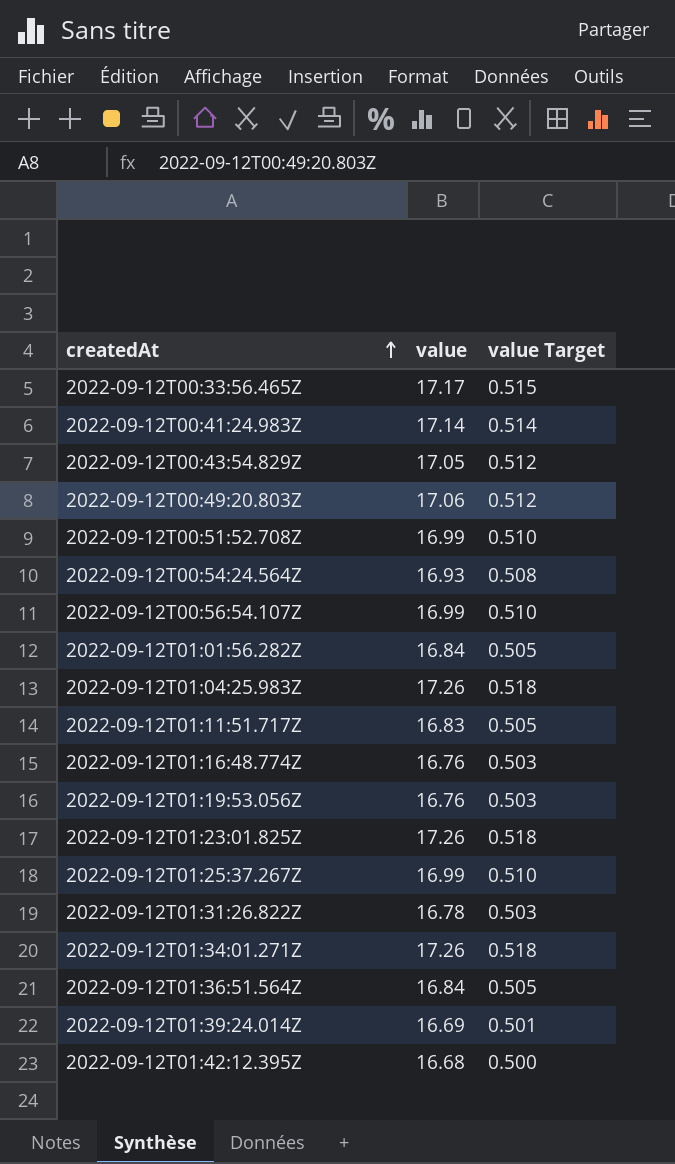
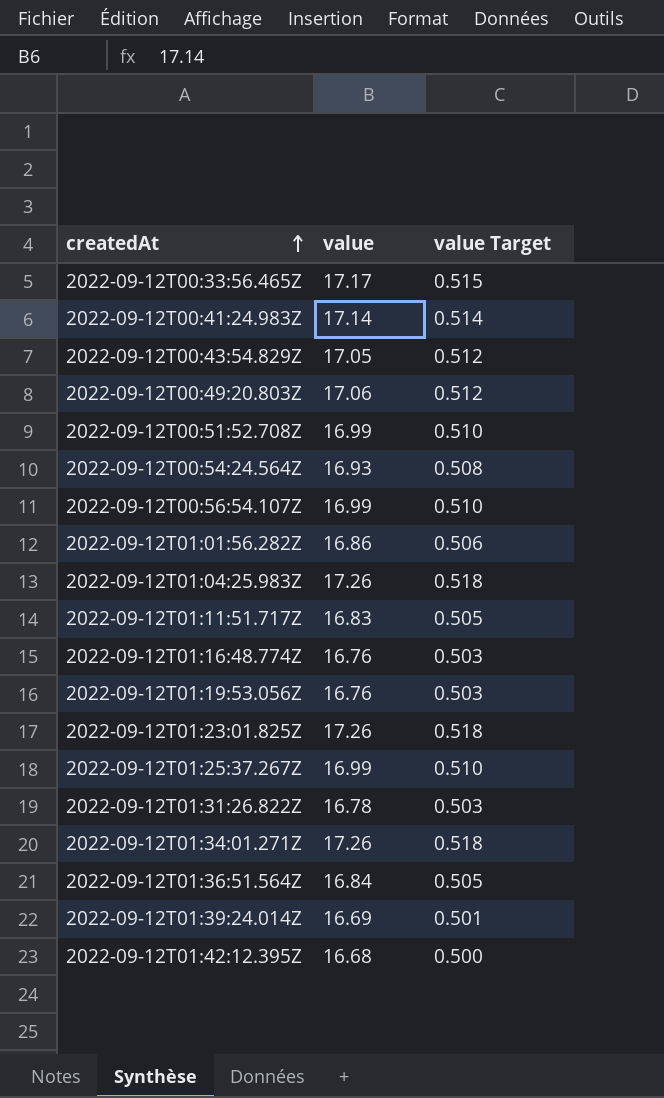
2022-09-12T01:01:56.282Z | value: 16.84 -> 16.86
2022-09-12T01:01:56.282Z | value Target: 0.505 -> 0.506

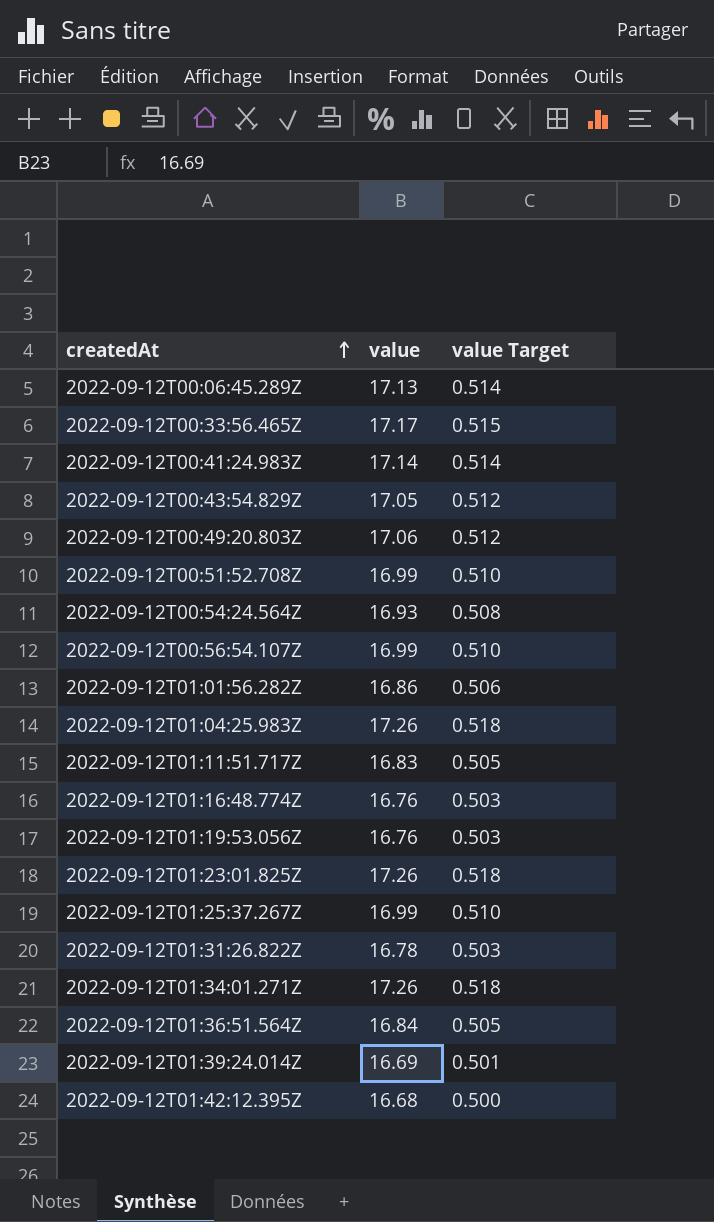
row 2022-09-12T00:06:45.289Z: none -> 17.13 | 0.514

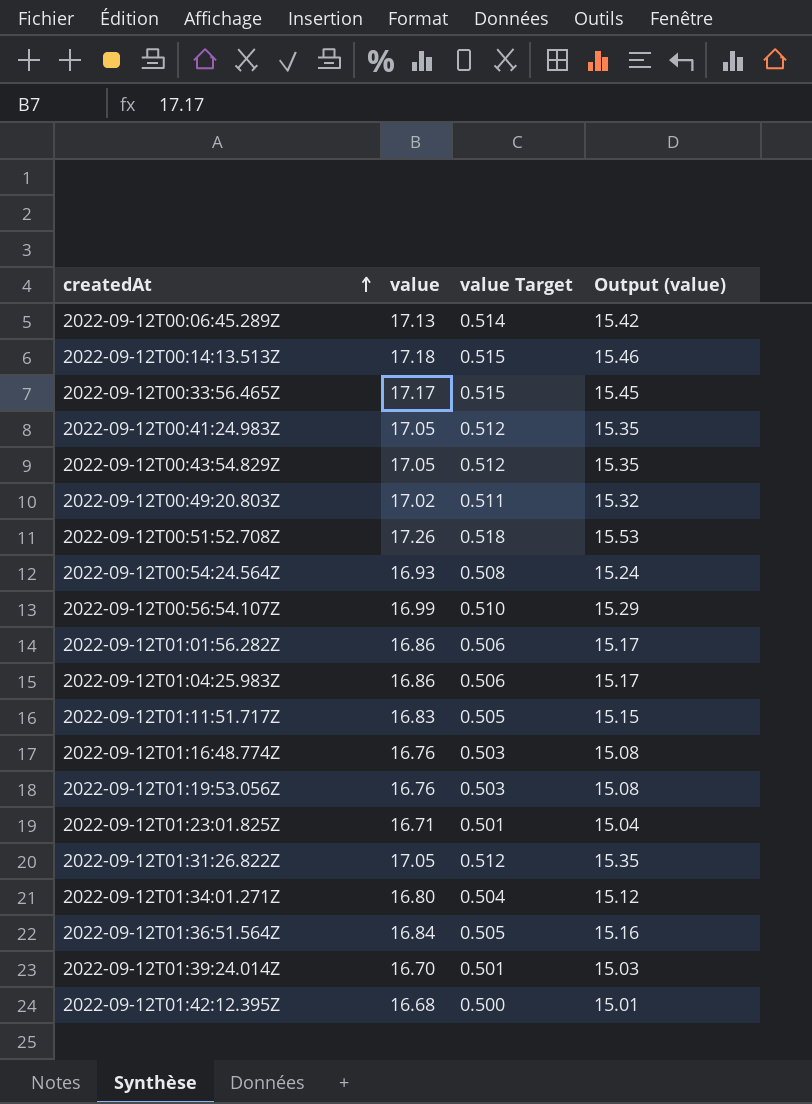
column Output (value) | formula: none -> [value] * 0.9
row 2022-09-12T01:25:37.267Z: 16.99 | 0.510 -> none
row 2022-09-12T00:14:13.513Z: none -> 17.18 | 0.515 | 15.46
2022-09-12T00:41:24.983Z | value: 17.14 -> 17.05
2022-09-12T00:41:24.983Z | value Target: 0.514 -> 0.512
2022-09-12T00:49:20.803Z | value: 17.06 -> 17.02
2022-09-12T00:49:20.803Z | value Target: 0.512 -> 0.511
2022-09-12T00:51:52.708Z | value: 16.99 -> 17.26
2022-09-12T00:51:52.708Z | value Target: 0.510 -> 0.518
2022-09-12T01:04:25.983Z | value: 17.26 -> 16.86
2022-09-12T01:04:25.983Z | value Target: 0.518 -> 0.506
2022-09-12T01:23:01.825Z | value: 17.26 -> 16.71
2022-09-12T01:23:01.825Z | value Target: 0.518 -> 0.501
2022-09-12T01:31:26.822Z | value: 16.78 -> 17.05
2022-09-12T01:31:26.822Z | value Target: 0.503 -> 0.512
2022-09-12T01:34:01.271Z | value: 17.26 -> 16.80
2022-09-12T01:34:01.271Z | value Target: 0.518 -> 0.504
2022-09-12T01:39:24.014Z | value: 16.69 -> 16.70

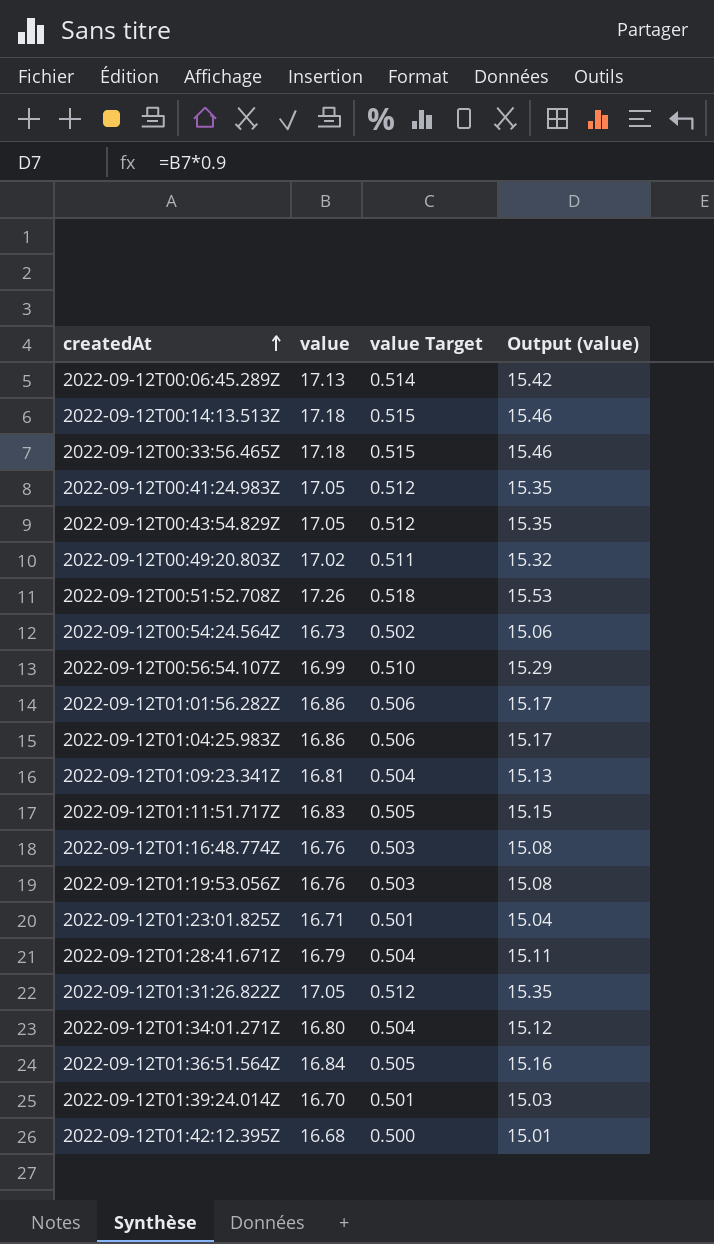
2022-09-12T00:33:56.465Z | value: 17.17 -> 17.18
2022-09-12T00:33:56.465Z | Output (value): 15.45 -> 15.46
2022-09-12T00:54:24.564Z | value: 16.93 -> 16.73
2022-09-12T00:54:24.564Z | value Target: 0.508 -> 0.502
2022-09-12T00:54:24.564Z | Output (value): 15.24 -> 15.06
row 2022-09-12T01:09:23.341Z: none -> 16.81 | 0.504 | 15.13
row 2022-09-12T01:28:41.671Z: none -> 16.79 | 0.504 | 15.11

